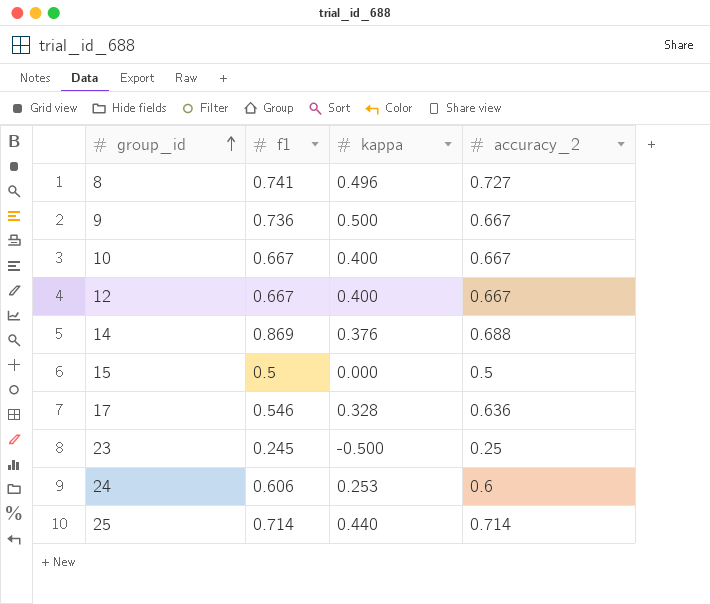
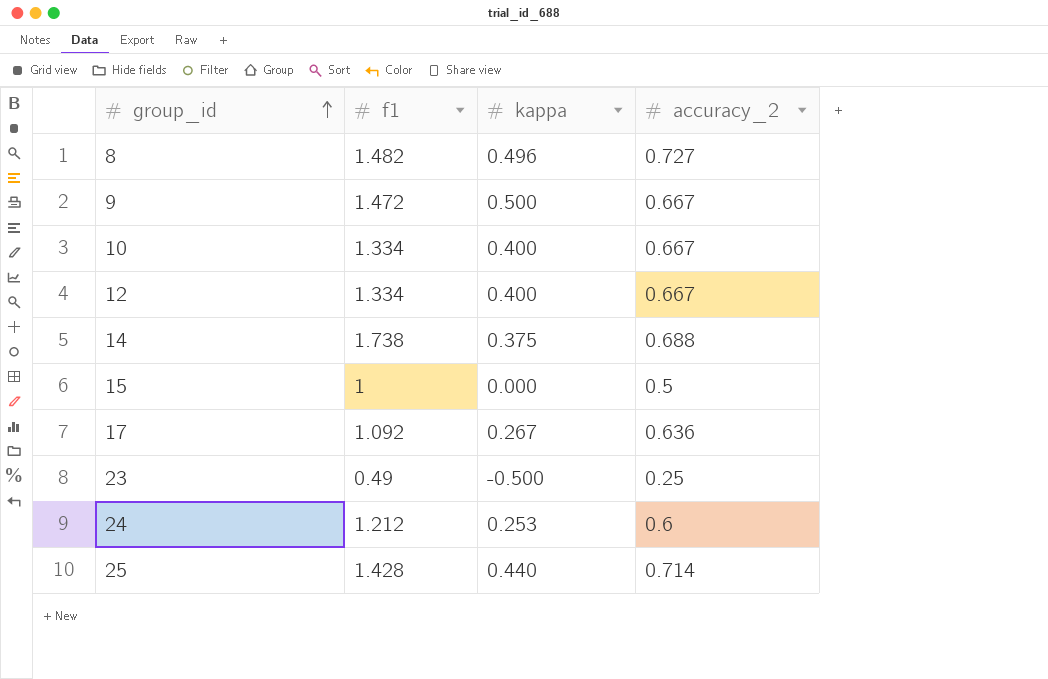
8 | f1: 0.741 -> 1.482
9 | f1: 0.736 -> 1.472
10 | f1: 0.667 -> 1.334
12 | f1: 0.667 -> 1.334
14 | f1: 0.869 -> 1.738
14 | kappa: 0.376 -> 0.375
15 | f1: 0.5 -> 1
17 | f1: 0.546 -> 1.092
17 | kappa: 0.328 -> 0.267
23 | f1: 0.245 -> 0.49
24 | f1: 0.606 -> 1.212
25 | f1: 0.714 -> 1.428

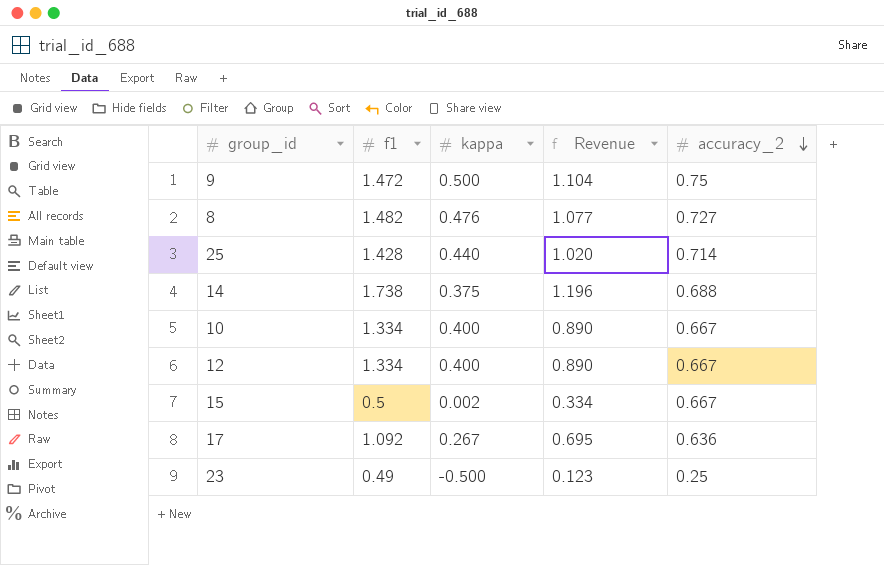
row order: group_id ascending -> accuracy_2 descending
column Revenue | formula: none -> [f1] * [accuracy_2]
row 24: 1.212 | 0.253 | 0.6 -> none
9 | accuracy_2: 0.667 -> 0.75
8 | kappa: 0.496 -> 0.476
15 | f1: 1 -> 0.5
15 | kappa: 0.000 -> 0.002
15 | accuracy_2: 0.5 -> 0.667

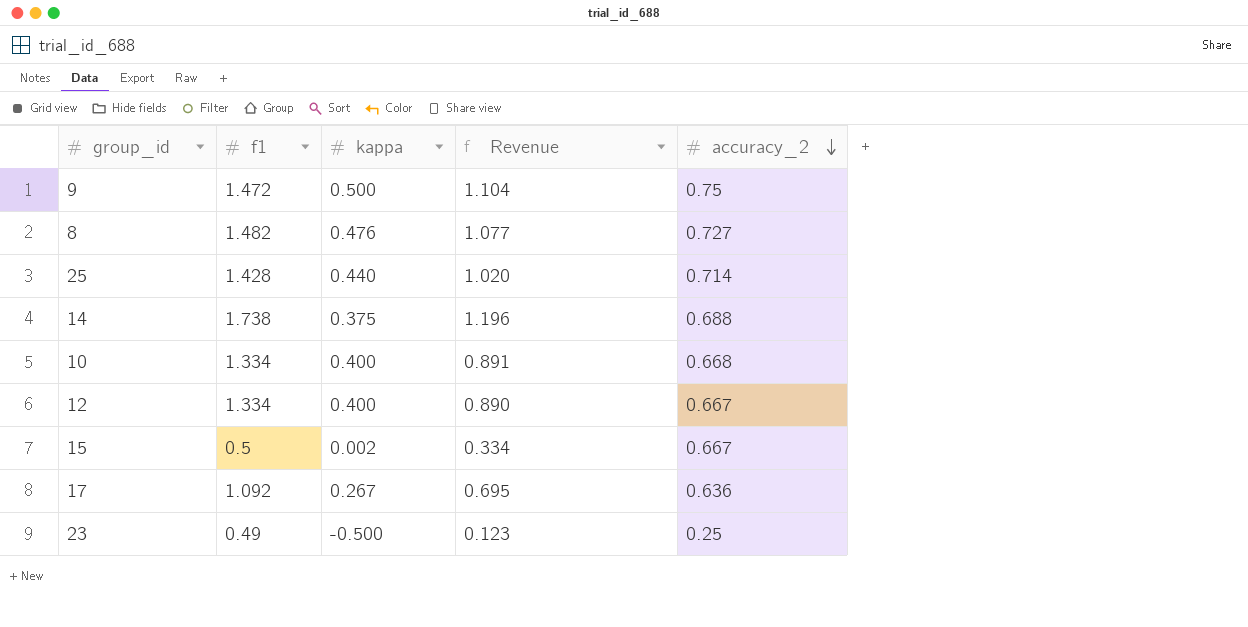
10 | Revenue: 0.890 -> 0.891
10 | accuracy_2: 0.667 -> 0.668

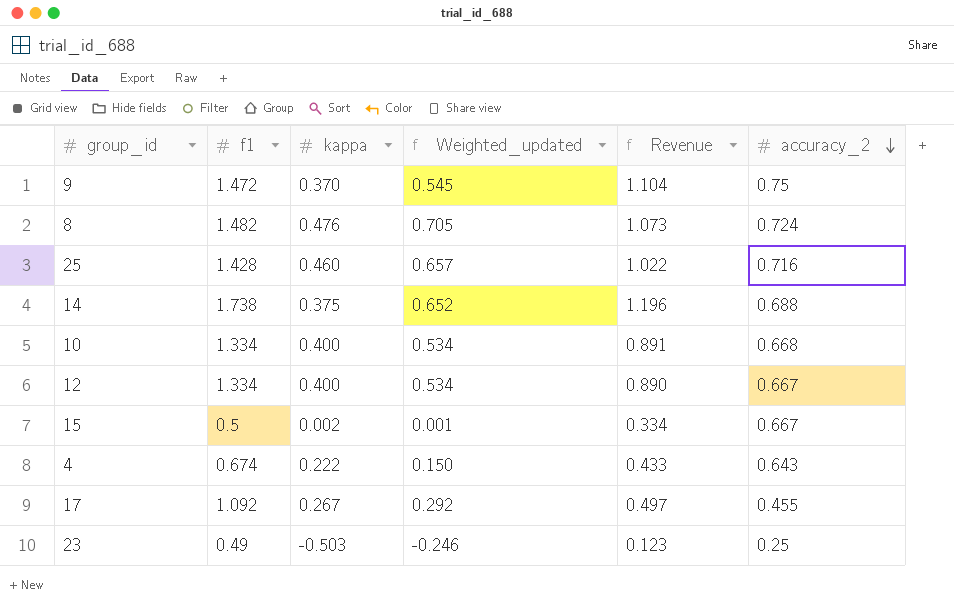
column Weighted_updated | formula: none -> [f1] * [kappa]
9 | kappa: 0.500 -> 0.370
8 | Revenue: 1.077 -> 1.073
8 | accuracy_2: 0.727 -> 0.724
25 | kappa: 0.440 -> 0.460
25 | Revenue: 1.020 -> 1.022
25 | accuracy_2: 0.714 -> 0.716
row 4: none -> 0.674 | 0.222 | 0.150 | 0.433 | 0.643
17 | Revenue: 0.695 -> 0.497
17 | accuracy_2: 0.636 -> 0.455
23 | kappa: -0.500 -> -0.503

